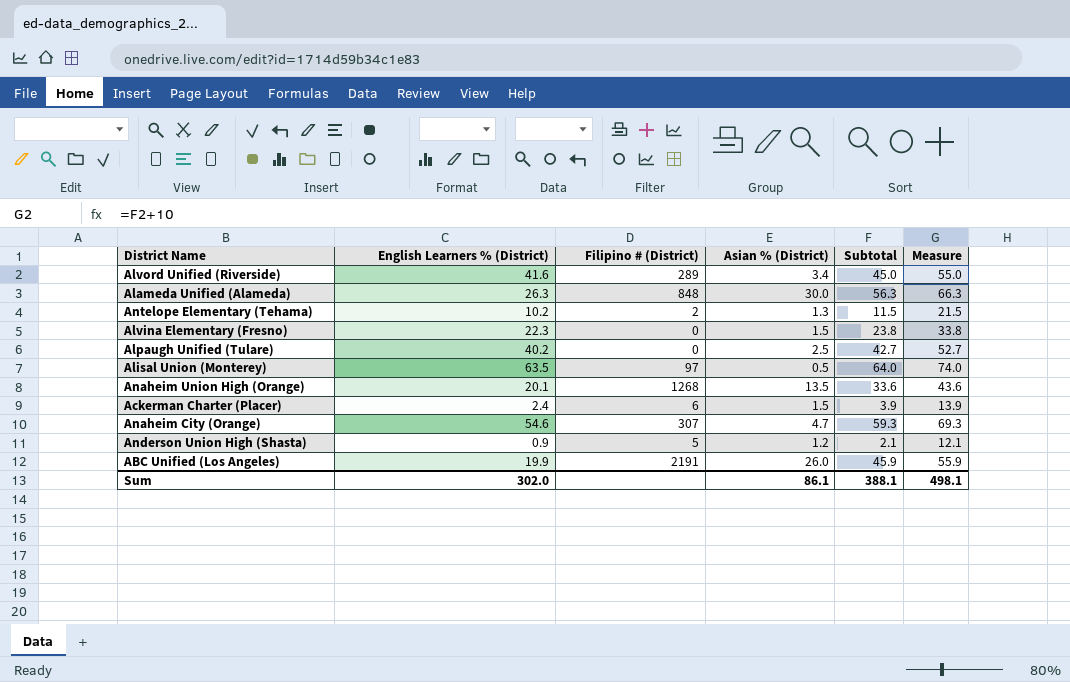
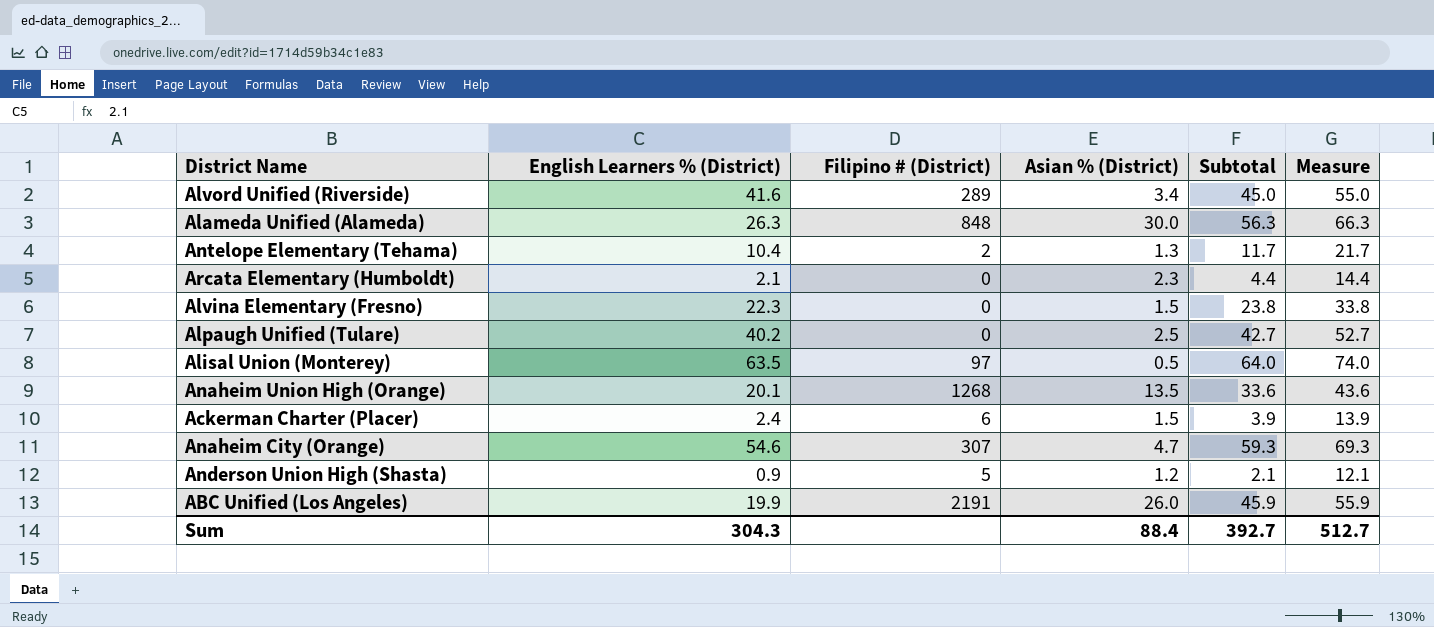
Antelope Elementary (Tehama) | English Learners % (District): 10.2 -> 10.4
Antelope Elementary (Tehama) | Subtotal: 11.5 -> 11.7
Antelope Elementary (Tehama) | Measure: 21.5 -> 21.7
row Arcata Elementary (Humboldt): none -> 2.1 | 0 | 2.3 | 4.4 | 14.4
Sum | English Learners % (District): 302.0 -> 304.3
Sum | Asian % (District): 86.1 -> 88.4
Sum | Subtotal: 388.1 -> 392.7
Sum | Measure: 498.1 -> 512.7

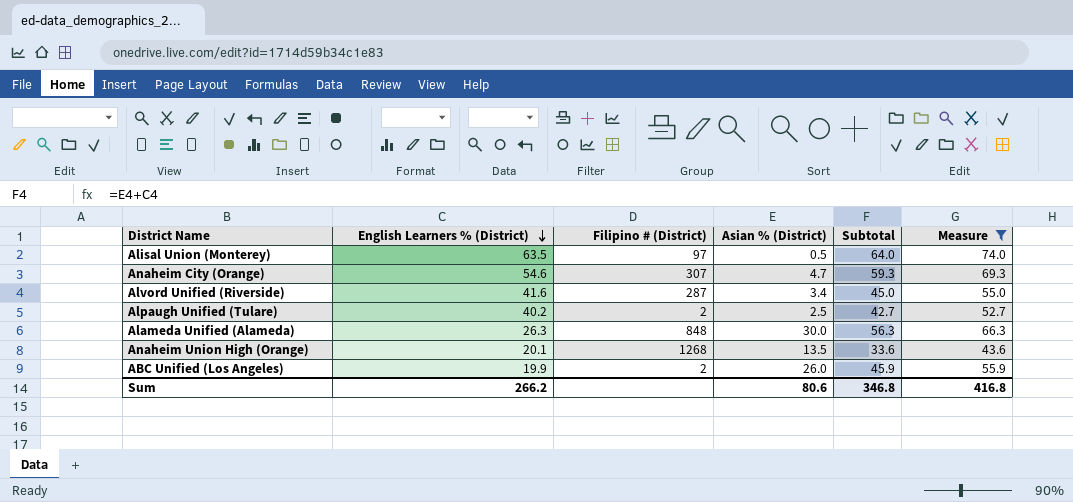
filter: none -> Measure >= 43.6
row order: none -> English Learners % (District) descending
Alvord Unified (Riverside) | Filipino # (District): 289 -> 287
Alpaugh Unified (Tulare) | Filipino # (District): 0 -> 2
ABC Unified (Los Angeles) | Filipino # (District): 2191 -> 2
Sum | English Learners % (District): 304.3 -> 266.2
Sum | Asian % (District): 88.4 -> 80.6
Sum | Subtotal: 392.7 -> 346.8
Sum | Measure: 512.7 -> 416.8

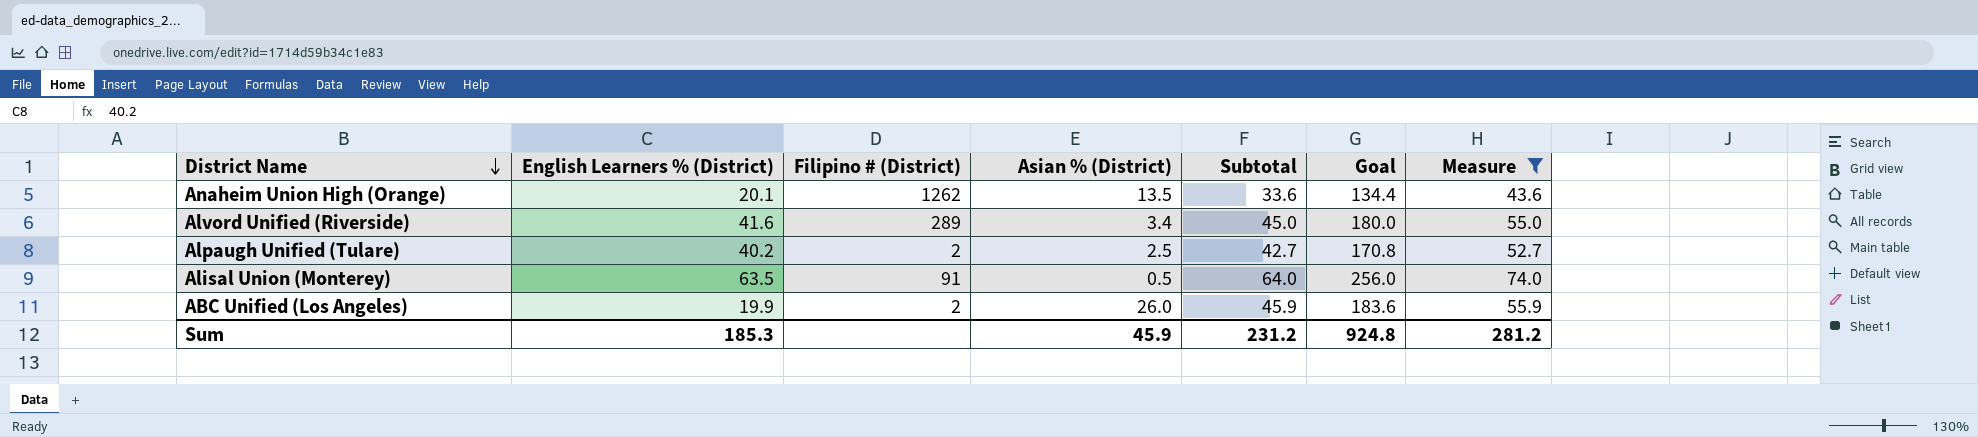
row order: English Learners % (District) descending -> District Name descending
column Goal | formula: none -> [Subtotal] * 4
row Anaheim City (Orange): 54.6 | 307 | 4.7 | 59.3 | 69.3 -> none
row Alameda Unified (Alameda): 26.3 | 848 | 30.0 | 56.3 | 66.3 -> none
Anaheim Union High (Orange) | Filipino # (District): 1268 -> 1262
Alvord Unified (Riverside) | Filipino # (District): 287 -> 289
Alisal Union (Monterey) | Filipino # (District): 97 -> 91
Sum | English Learners % (District): 266.2 -> 185.3
Sum | Asian % (District): 80.6 -> 45.9
Sum | Subtotal: 346.8 -> 231.2
Sum | Measure: 416.8 -> 281.2

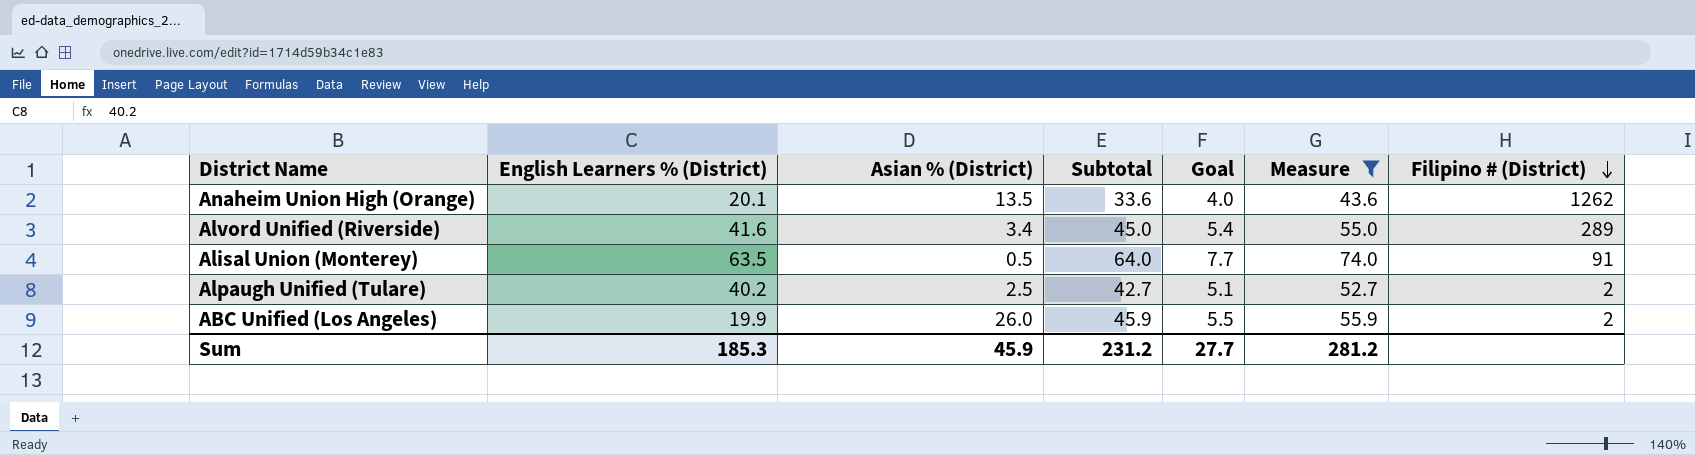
row order: District Name descending -> Filipino # (District) descending
column Goal | formula: [Subtotal] * 4 -> [Subtotal] * 0.12
column Filipino # (District) | position: 3 -> 7
Sum | Goal: 924.8 -> 27.7

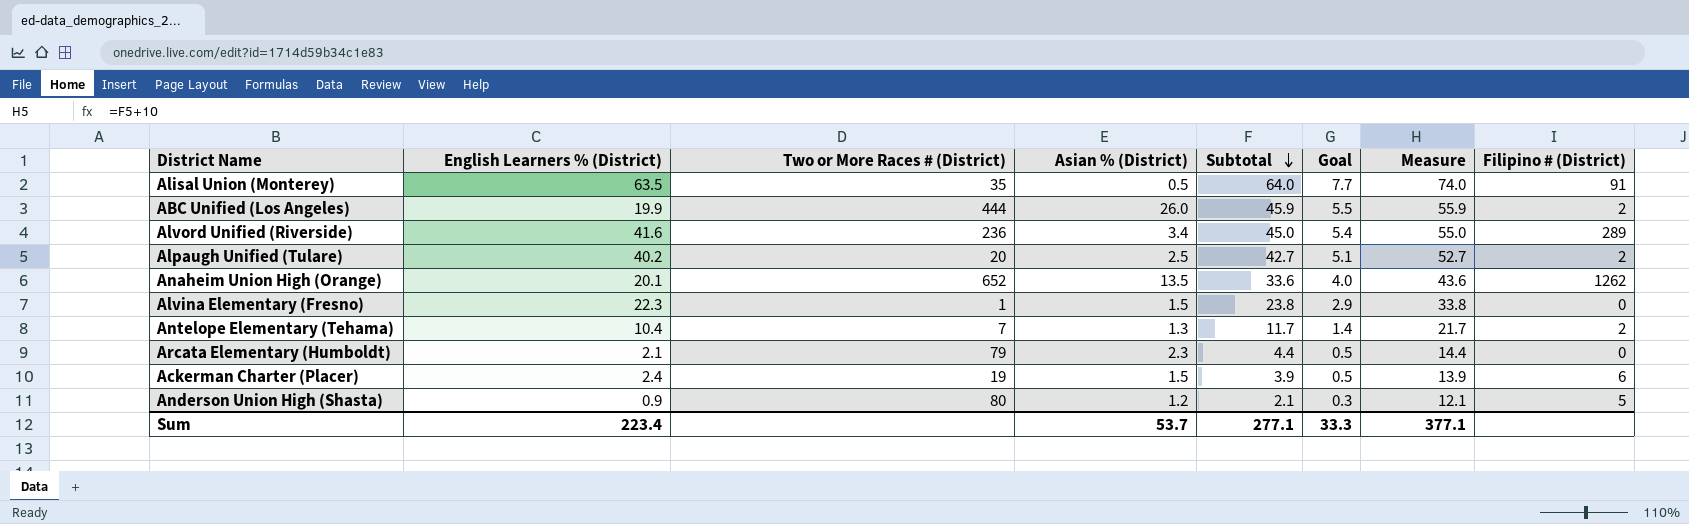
filter: Measure >= 43.6 -> none
row order: Filipino # (District) descending -> Subtotal descending
column Two or More Races # (District) | position: none -> 3
Sum | English Learners % (District): 185.3 -> 223.4
Sum | Asian % (District): 45.9 -> 53.7
Sum | Subtotal: 231.2 -> 277.1
Sum | Goal: 27.7 -> 33.3
Sum | Measure: 281.2 -> 377.1

